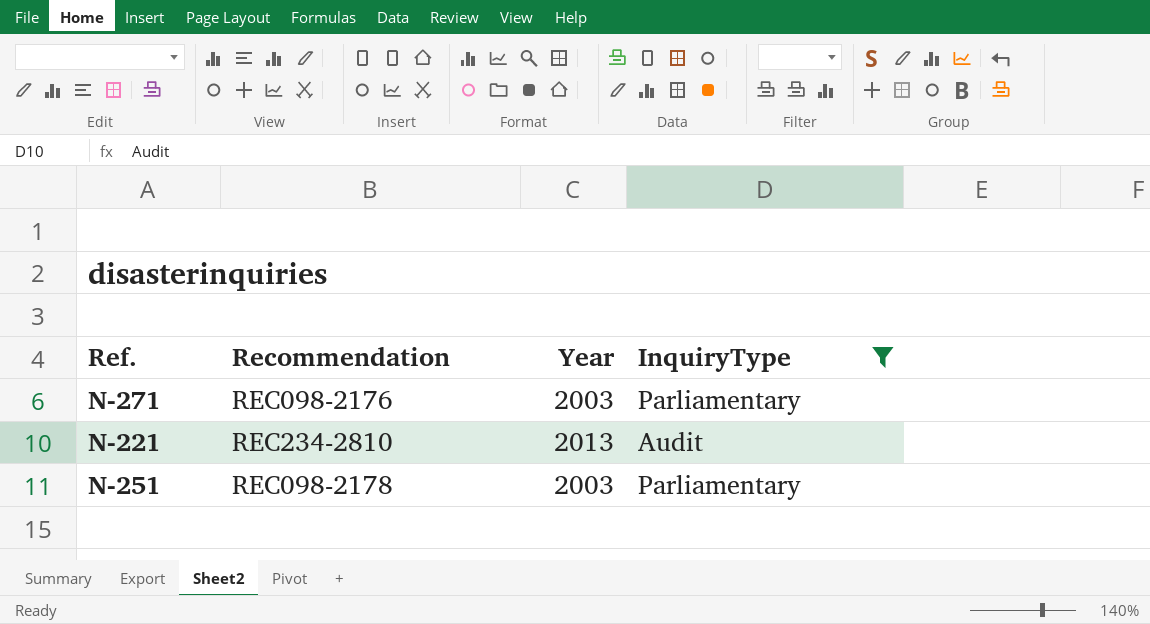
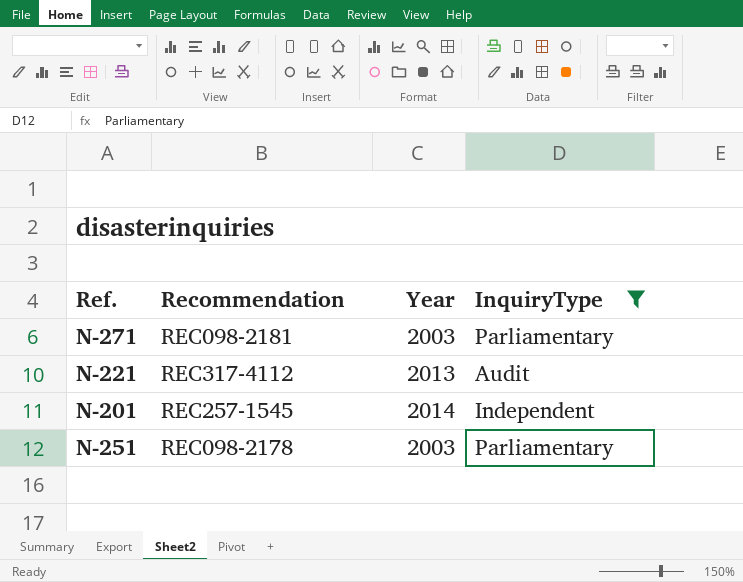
N-271 | Recommendation: REC098-2176 -> REC098-2181
N-221 | Recommendation: REC234-2810 -> REC317-4112
row N-201: none -> REC257-1545 | 2014 | Independent

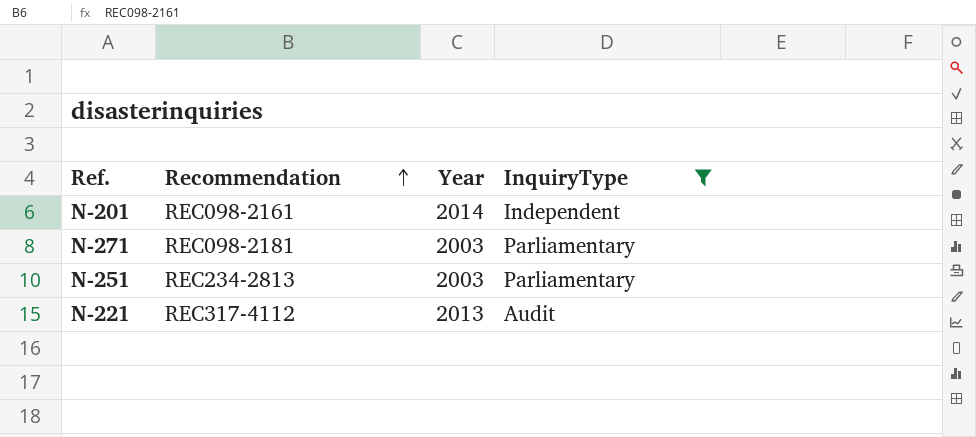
row order: none -> Recommendation ascending
N-201 | Recommendation: REC257-1545 -> REC098-2161
N-251 | Recommendation: REC098-2178 -> REC234-2813

